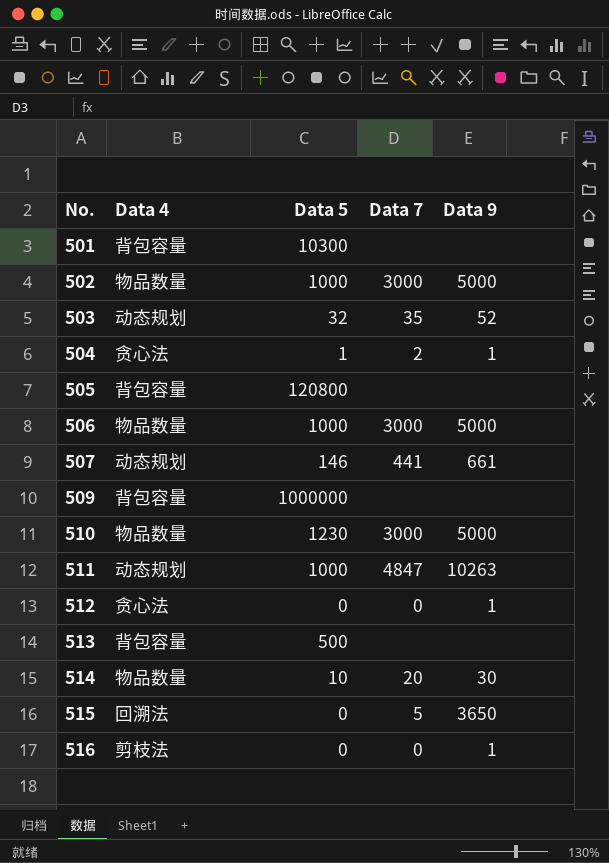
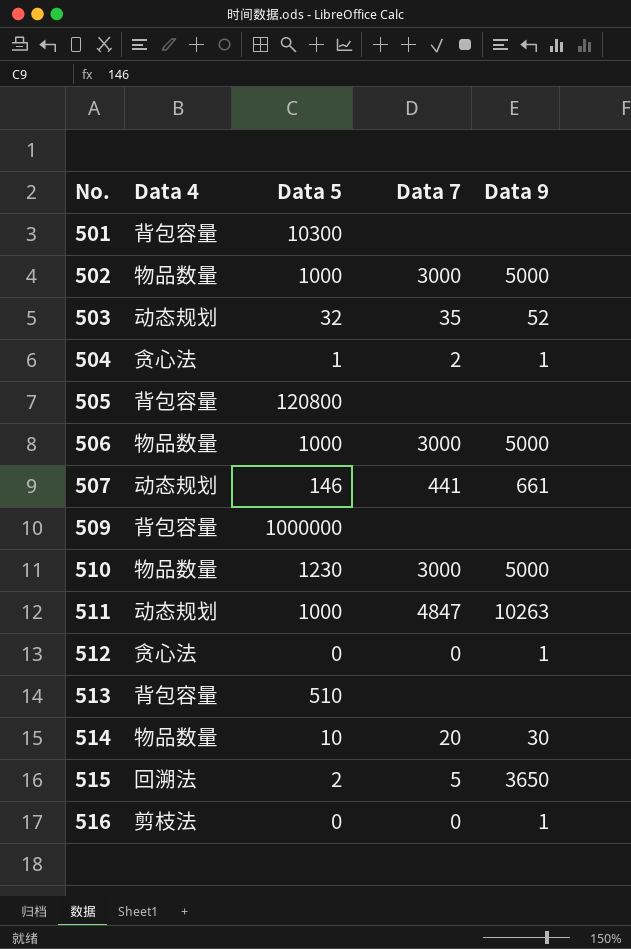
513 | Data 5: 500 -> 510
515 | Data 5: 0 -> 2

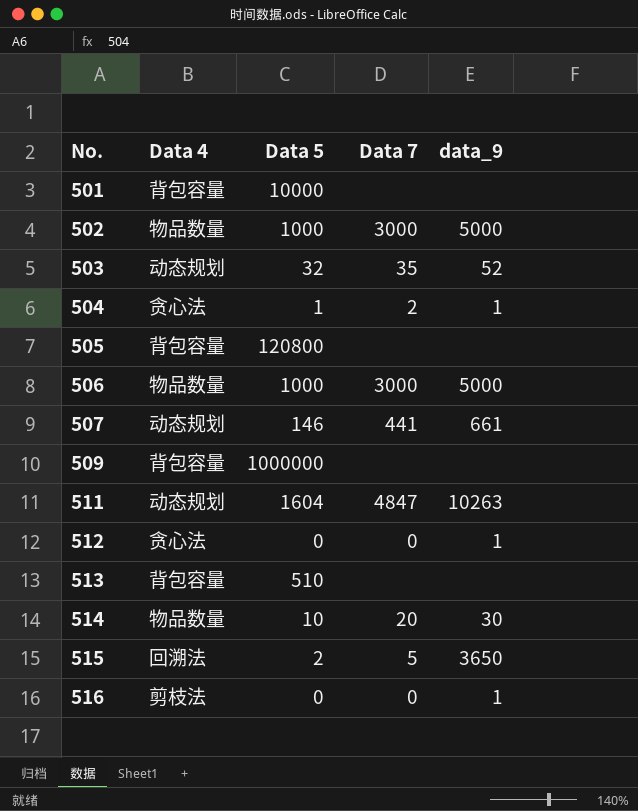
column name: Data 9 -> data_9
row 510: 物品数量 | 1230 | 3000 | 5000 -> none
501 | Data 5: 10300 -> 10000
511 | Data 5: 1000 -> 1604

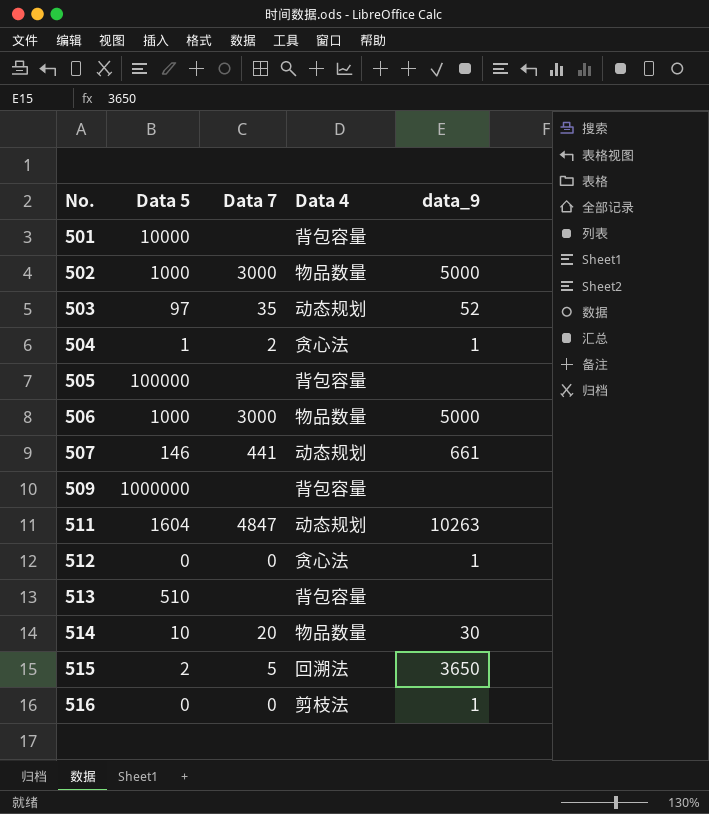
column Data 4 | position: 2 -> 4
503 | Data 5: 32 -> 97
505 | Data 5: 120800 -> 100000

